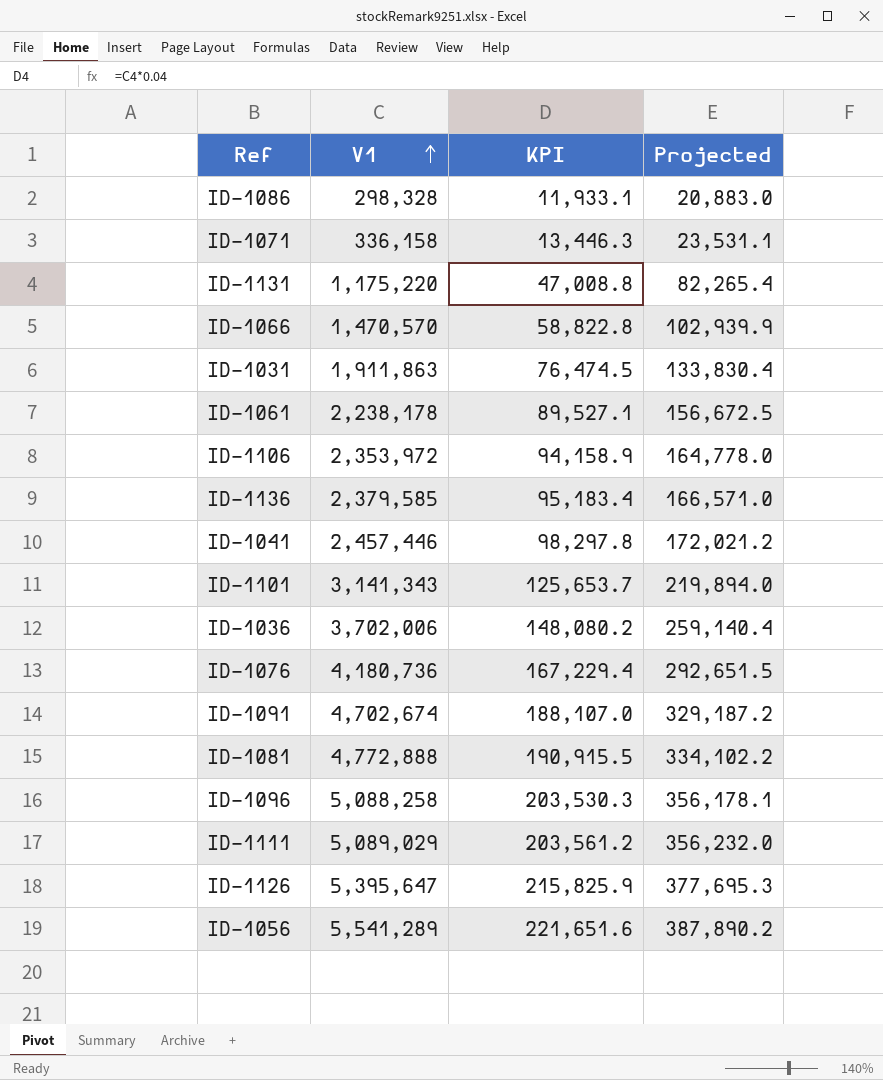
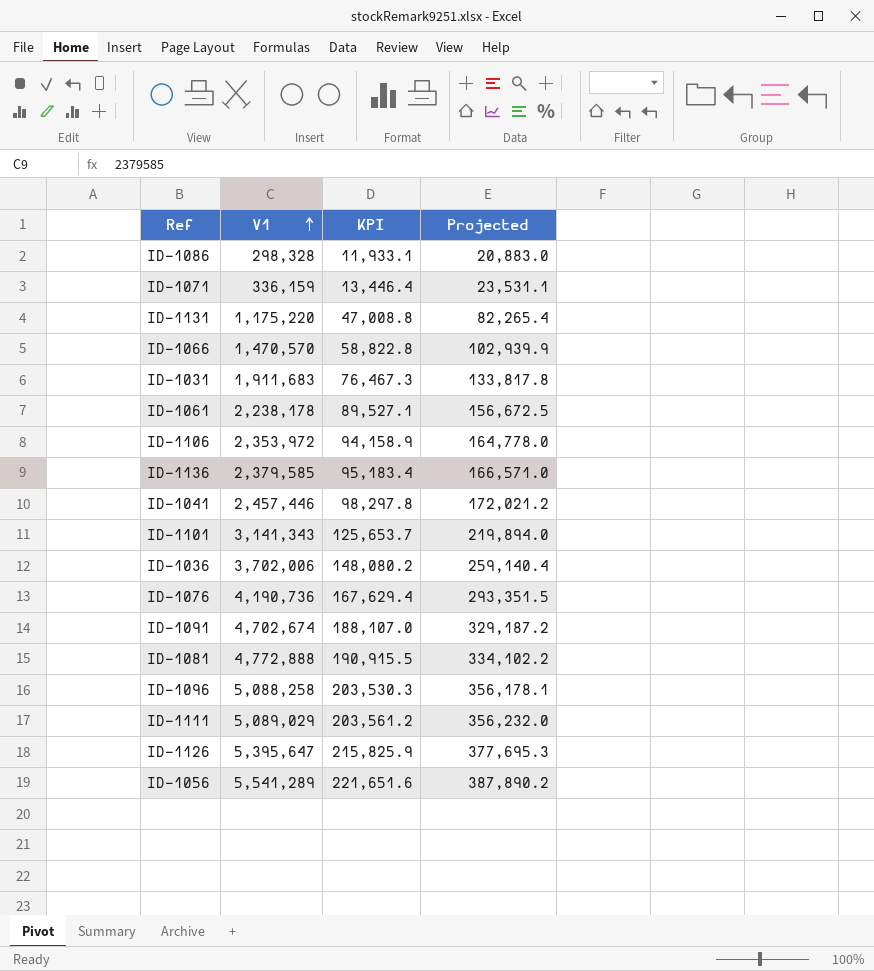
ID-1071 | V1: 336,158 -> 336,159
ID-1071 | KPI: 13,446.3 -> 13,446.4
ID-1031 | V1: 1,911,863 -> 1,911,683
ID-1031 | KPI: 76,474.5 -> 76,467.3
ID-1031 | Projected: 133,830.4 -> 133,817.8
ID-1076 | V1: 4,180,736 -> 4,190,736
ID-1076 | KPI: 167,229.4 -> 167,629.4
ID-1076 | Projected: 292,651.5 -> 293,351.5

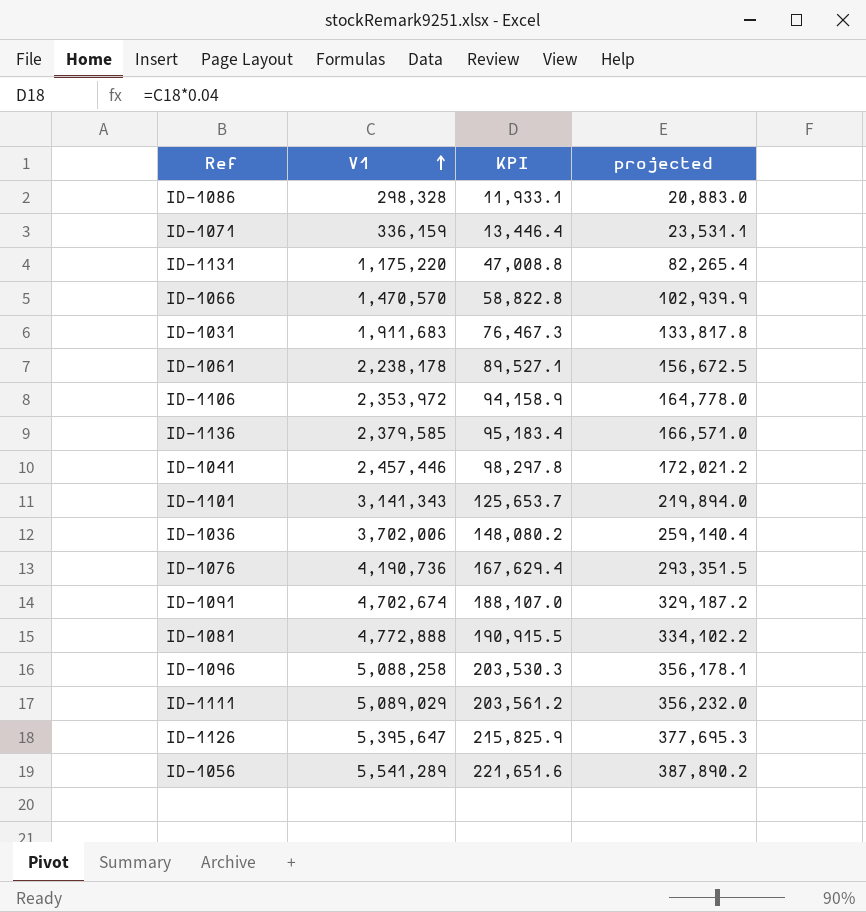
column name: Projected -> projected

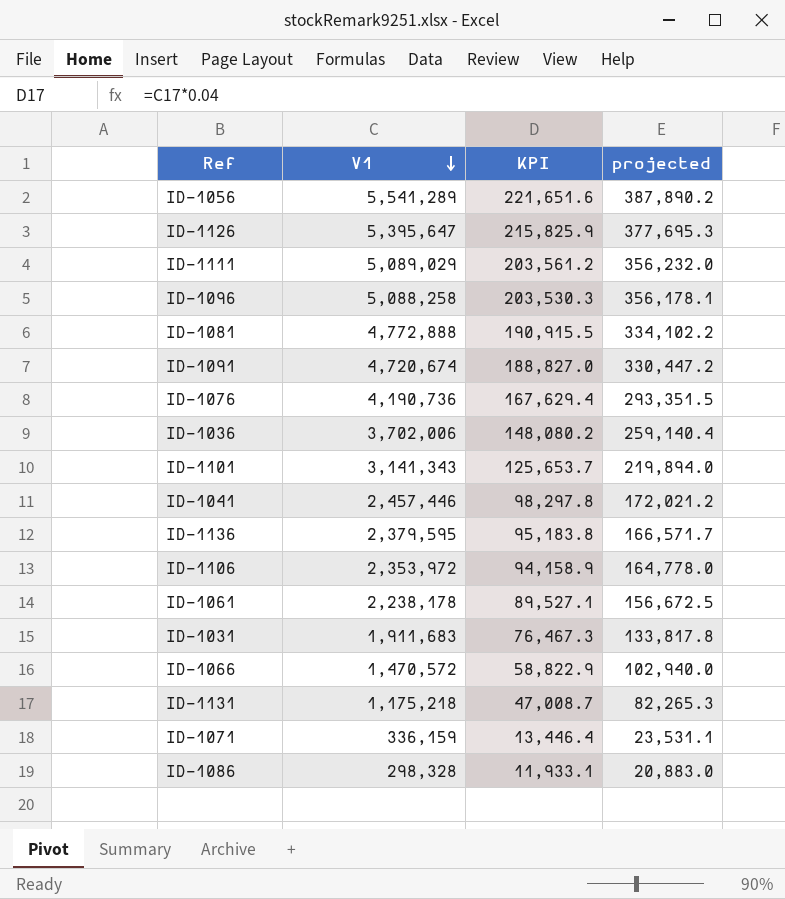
row order: V1 ascending -> V1 descending
ID-1091 | V1: 4,702,674 -> 4,720,674
ID-1091 | KPI: 188,107.0 -> 188,827.0
ID-1091 | projected: 329,187.2 -> 330,447.2
ID-1136 | V1: 2,379,585 -> 2,379,595
ID-1136 | KPI: 95,183.4 -> 95,183.8
ID-1136 | projected: 166,571.0 -> 166,571.7
ID-1066 | V1: 1,470,570 -> 1,470,572
ID-1066 | KPI: 58,822.8 -> 58,822.9
ID-1066 | projected: 102,939.9 -> 102,940.0
ID-1131 | V1: 1,175,220 -> 1,175,218
ID-1131 | KPI: 47,008.8 -> 47,008.7
ID-1131 | projected: 82,265.4 -> 82,265.3

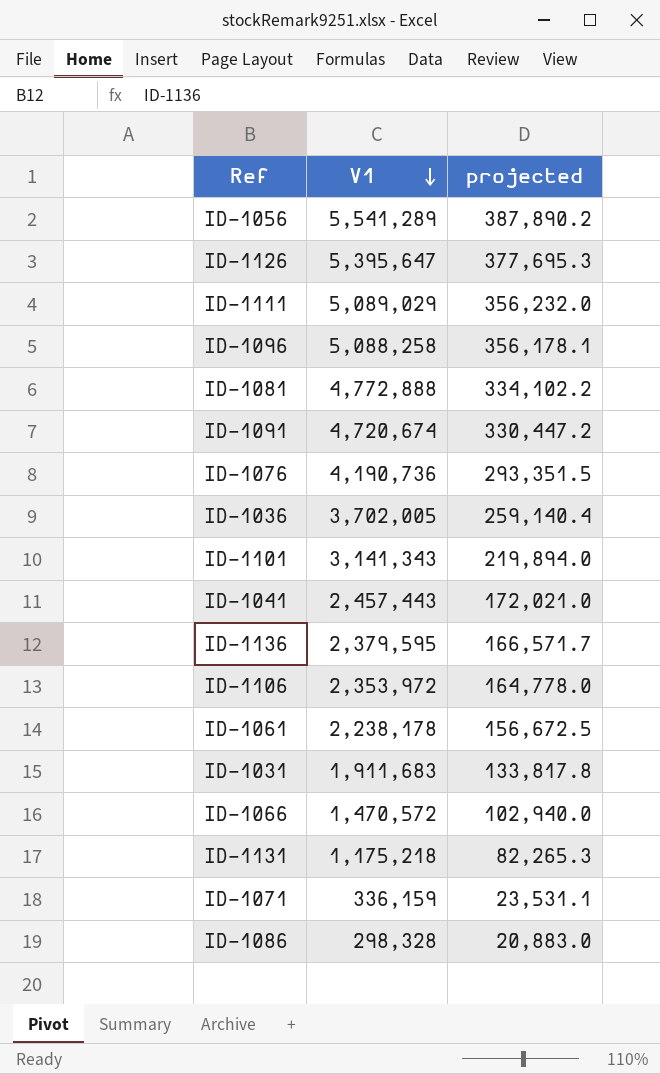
column KPI | formula: [V1] * 0.04 -> none
ID-1036 | V1: 3,702,006 -> 3,702,005
ID-1041 | V1: 2,457,446 -> 2,457,443
ID-1041 | projected: 172,021.2 -> 172,021.0

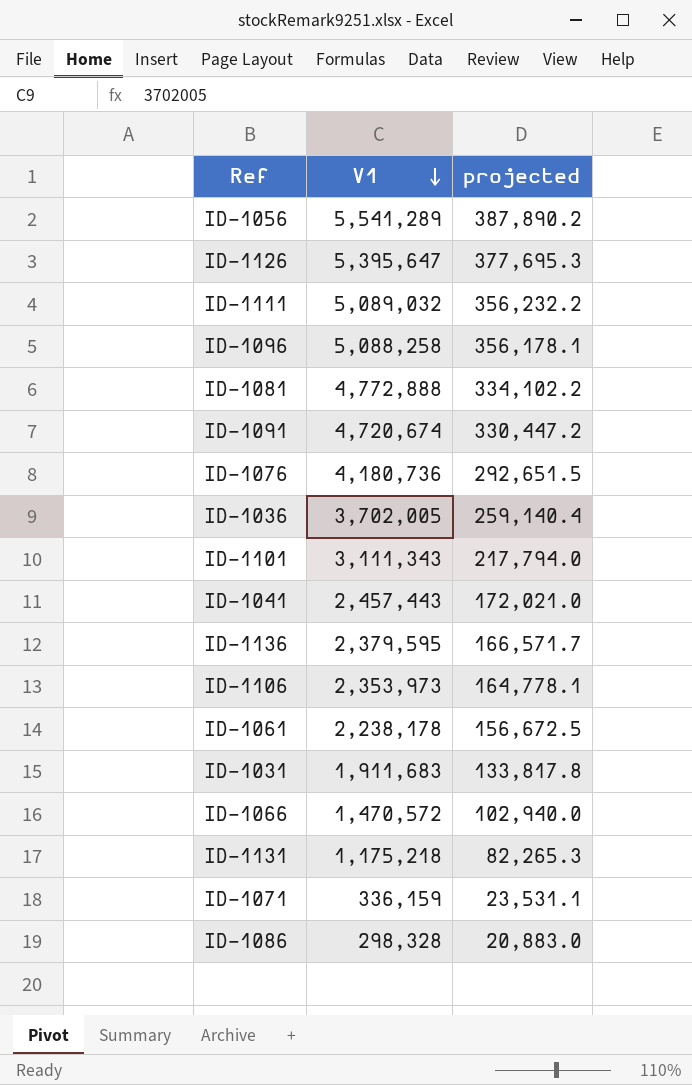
ID-1111 | V1: 5,089,029 -> 5,089,032
ID-1111 | projected: 356,232.0 -> 356,232.2
ID-1076 | V1: 4,190,736 -> 4,180,736
ID-1076 | projected: 293,351.5 -> 292,651.5
ID-1101 | V1: 3,141,343 -> 3,111,343
ID-1101 | projected: 219,894.0 -> 217,794.0
ID-1106 | V1: 2,353,972 -> 2,353,973
ID-1106 | projected: 164,778.0 -> 164,778.1

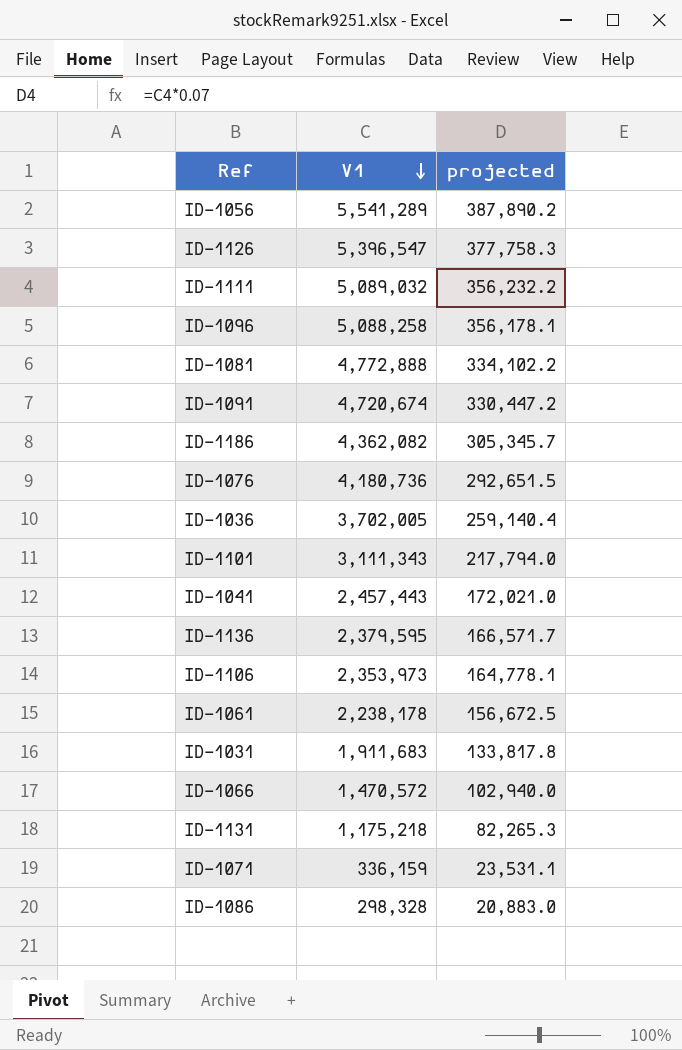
ID-1126 | V1: 5,395,647 -> 5,396,547
ID-1126 | projected: 377,695.3 -> 377,758.3
row ID-1186: none -> 4,362,082 | 305,345.7

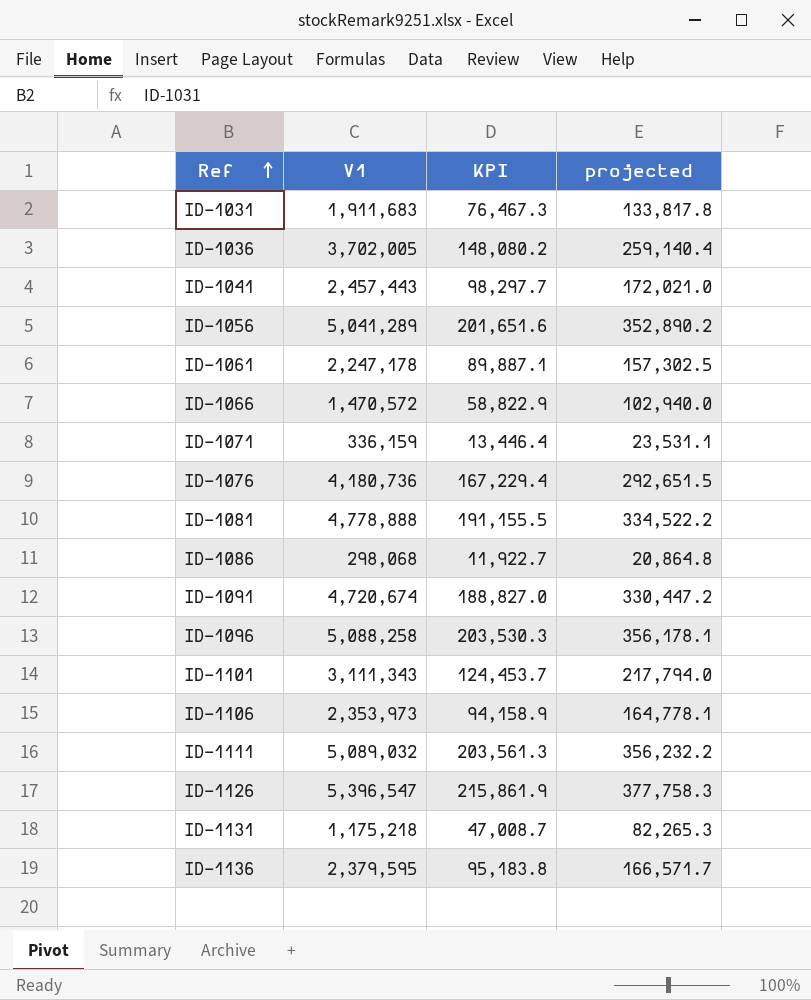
row order: V1 descending -> Ref ascending
column KPI | formula: none -> [V1] * 0.04
row ID-1186: 4,362,082 | 305,345.7 -> none
ID-1056 | V1: 5,541,289 -> 5,041,289
ID-1056 | projected: 387,890.2 -> 352,890.2
ID-1061 | V1: 2,238,178 -> 2,247,178
ID-1061 | projected: 156,672.5 -> 157,302.5
ID-1081 | V1: 4,772,888 -> 4,778,888
ID-1081 | projected: 334,102.2 -> 334,522.2
ID-1086 | V1: 298,328 -> 298,068
ID-1086 | projected: 20,883.0 -> 20,864.8

